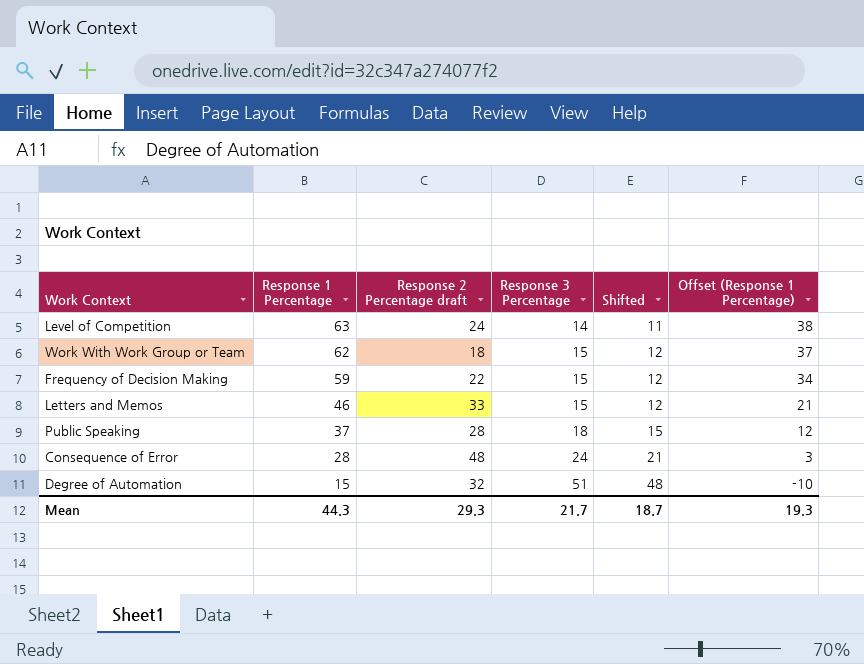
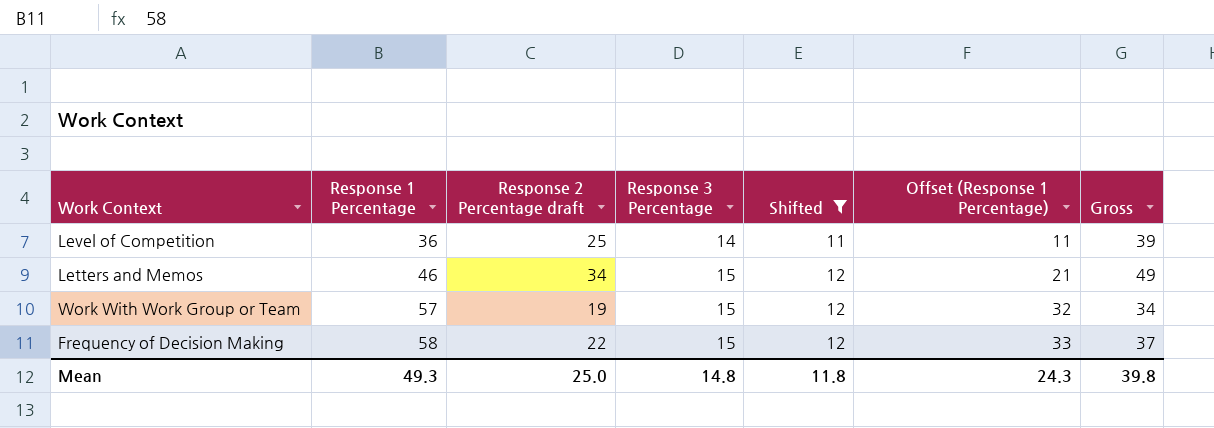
filter: none -> Shifted <= 12
row order: Response 1 Percentage descending -> Response 1 Percentage ascending
column Gross | formula: none -> [Response 2 Percentage draft] + [Response 3 Percentage]
Level of Competition | Response 1 Percentage: 63 -> 36
Level of Competition | Response 2 Percentage draft: 24 -> 25
Level of Competition | Offset (Response 1 Percentage): 38 -> 11
Letters and Memos | Response 2 Percentage draft: 33 -> 34
Work With Work Group or Team | Response 1 Percentage: 62 -> 57
Work With Work Group or Team | Response 2 Percentage draft: 18 -> 19
Work With Work Group or Team | Offset (Response 1 Percentage): 37 -> 32
Frequency of Decision Making | Response 1 Percentage: 59 -> 58
Frequency of Decision Making | Offset (Response 1 Percentage): 34 -> 33
Mean | Response 1 Percentage: 44.3 -> 49.3
Mean | Response 2 Percentage draft: 29.3 -> 25.0
Mean | Response 3 Percentage: 21.7 -> 14.8
Mean | Shifted: 18.7 -> 11.8
Mean | Offset (Response 1 Percentage): 19.3 -> 24.3

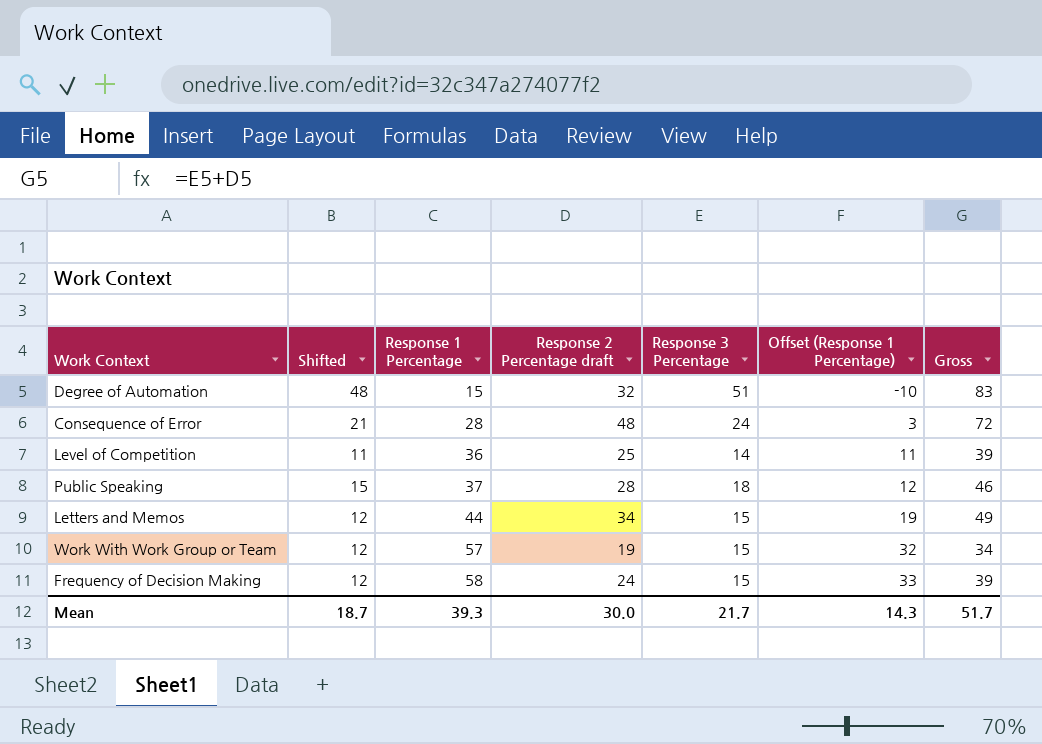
filter: Shifted <= 12 -> none
column Shifted | position: 5 -> 2
Letters and Memos | Response 1 Percentage: 46 -> 44
Letters and Memos | Offset (Response 1 Percentage): 21 -> 19
Frequency of Decision Making | Response 2 Percentage draft: 22 -> 24
Frequency of Decision Making | Gross: 37 -> 39
Mean | Shifted: 11.8 -> 18.7
Mean | Response 1 Percentage: 49.3 -> 39.3
Mean | Response 2 Percentage draft: 25.0 -> 30.0
Mean | Response 3 Percentage: 14.8 -> 21.7
Mean | Offset (Response 1 Percentage): 24.3 -> 14.3
Mean | Gross: 39.8 -> 51.7

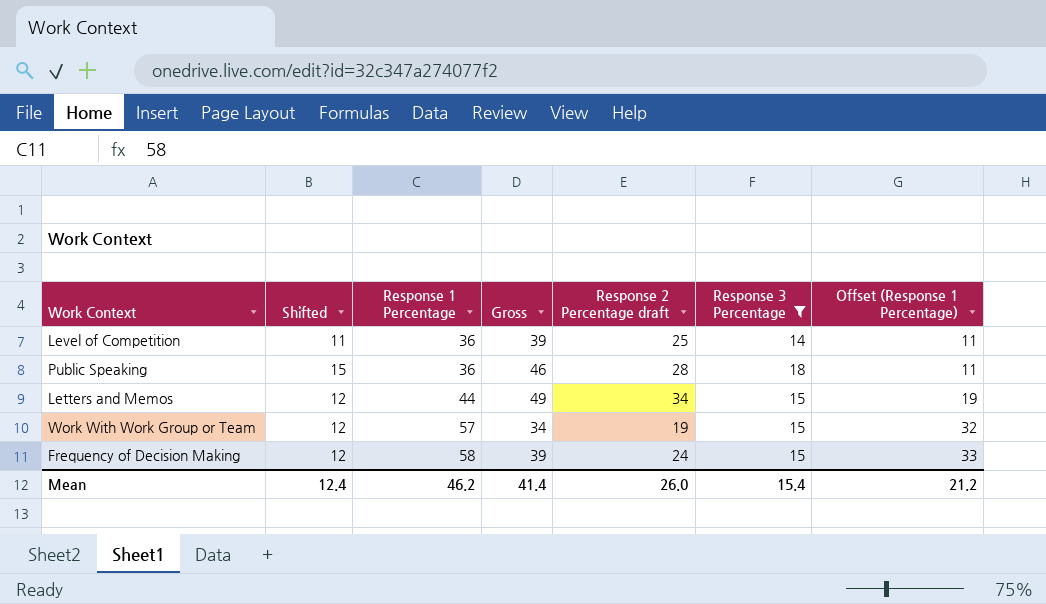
filter: none -> Response 3 Percentage <= 18
column Gross | position: 7 -> 4
Public Speaking | Response 1 Percentage: 37 -> 36
Public Speaking | Offset (Response 1 Percentage): 12 -> 11
Mean | Shifted: 18.7 -> 12.4
Mean | Response 1 Percentage: 39.3 -> 46.2
Mean | Gross: 51.7 -> 41.4
Mean | Response 2 Percentage draft: 30.0 -> 26.0
Mean | Response 3 Percentage: 21.7 -> 15.4
Mean | Offset (Response 1 Percentage): 14.3 -> 21.2

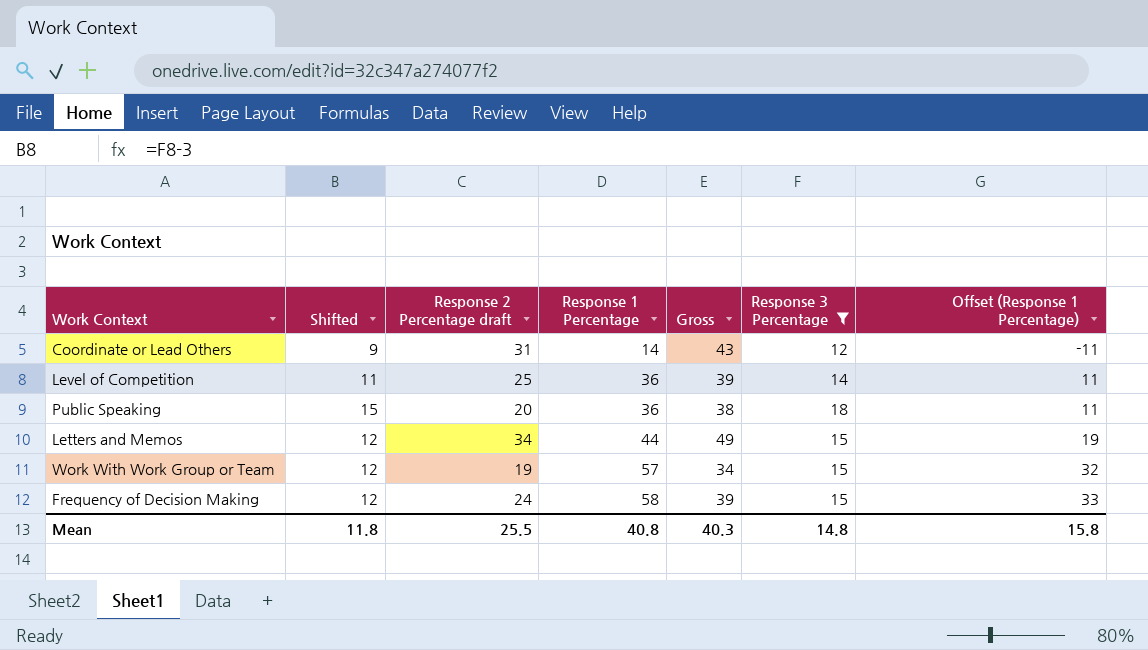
column Response 2 Percentage draft | position: 5 -> 3
row Coordinate or Lead Others: none -> 9 | 31 | 14 | 43 | 12 | -11
Public Speaking | Response 2 Percentage draft: 28 -> 20
Public Speaking | Gross: 46 -> 38
Mean | Shifted: 12.4 -> 11.8
Mean | Response 2 Percentage draft: 26.0 -> 25.5
Mean | Response 1 Percentage: 46.2 -> 40.8
Mean | Gross: 41.4 -> 40.3
Mean | Response 3 Percentage: 15.4 -> 14.8
Mean | Offset (Response 1 Percentage): 21.2 -> 15.8

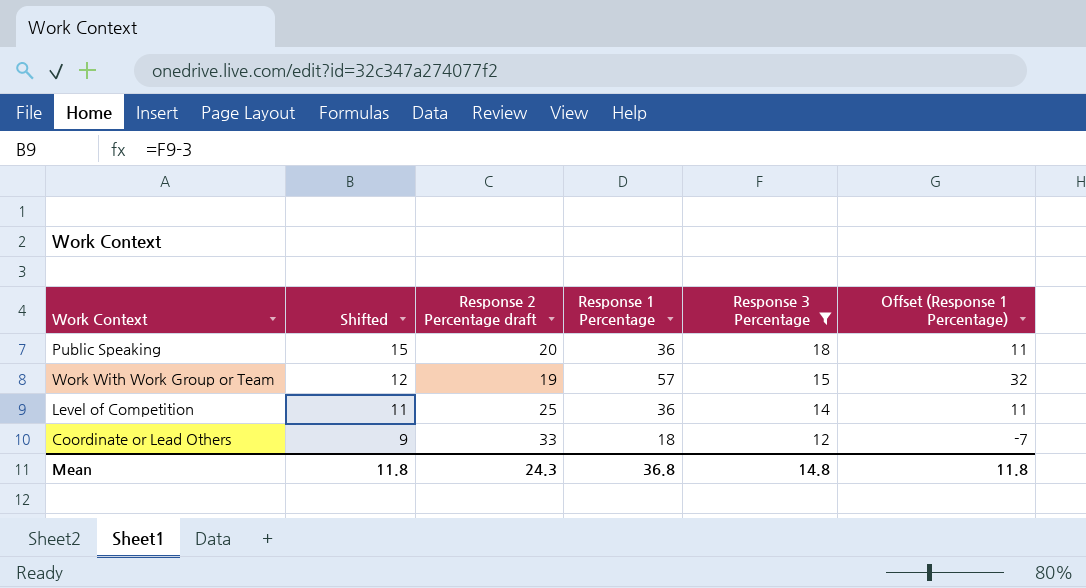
row order: Response 1 Percentage ascending -> Shifted descending
column Gross | formula: [Response 2 Percentage draft] + [Response 3 Percentage] -> none
row Letters and Memos: 12 | 34 | 44 | 49 | 15 | 19 -> none
row Frequency of Decision Making: 12 | 24 | 58 | 39 | 15 | 33 -> none
Coordinate or Lead Others | Response 2 Percentage draft: 31 -> 33
Coordinate or Lead Others | Response 1 Percentage: 14 -> 18
Coordinate or Lead Others | Offset (Response 1 Percentage): -11 -> -7
Mean | Response 2 Percentage draft: 25.5 -> 24.3
Mean | Response 1 Percentage: 40.8 -> 36.8
Mean | Offset (Response 1 Percentage): 15.8 -> 11.8

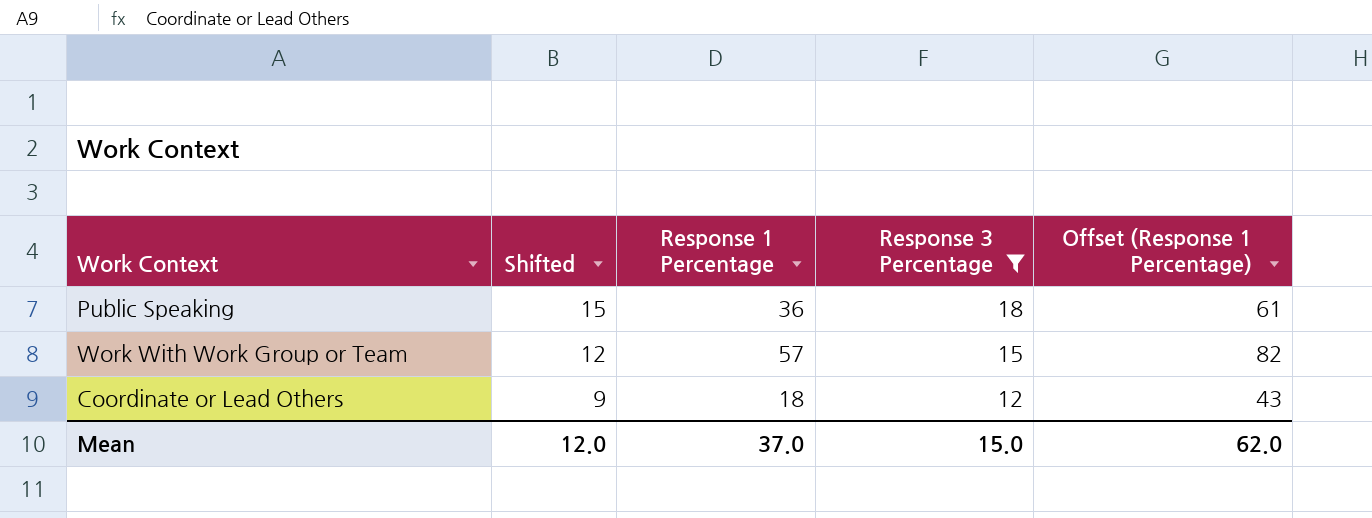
column Response 2 Percentage draft | position: 3 -> none
column Offset (Response 1 Percentage) | formula: [Response 1 Percentage] - 25 -> [Response 1 Percentage] + 25
row Level of Competition: 11 | 25 | 36 | 14 | 11 -> none
Mean | Shifted: 11.8 -> 12.0
Mean | Response 1 Percentage: 36.8 -> 37.0
Mean | Response 3 Percentage: 14.8 -> 15.0
Mean | Offset (Response 1 Percentage): 11.8 -> 62.0

